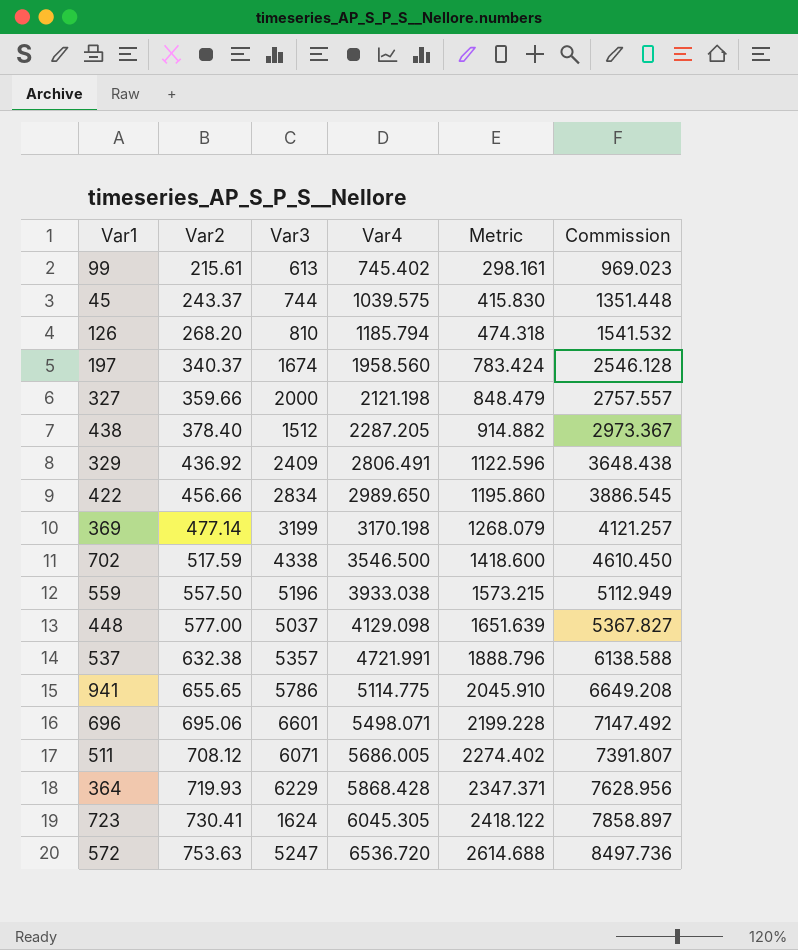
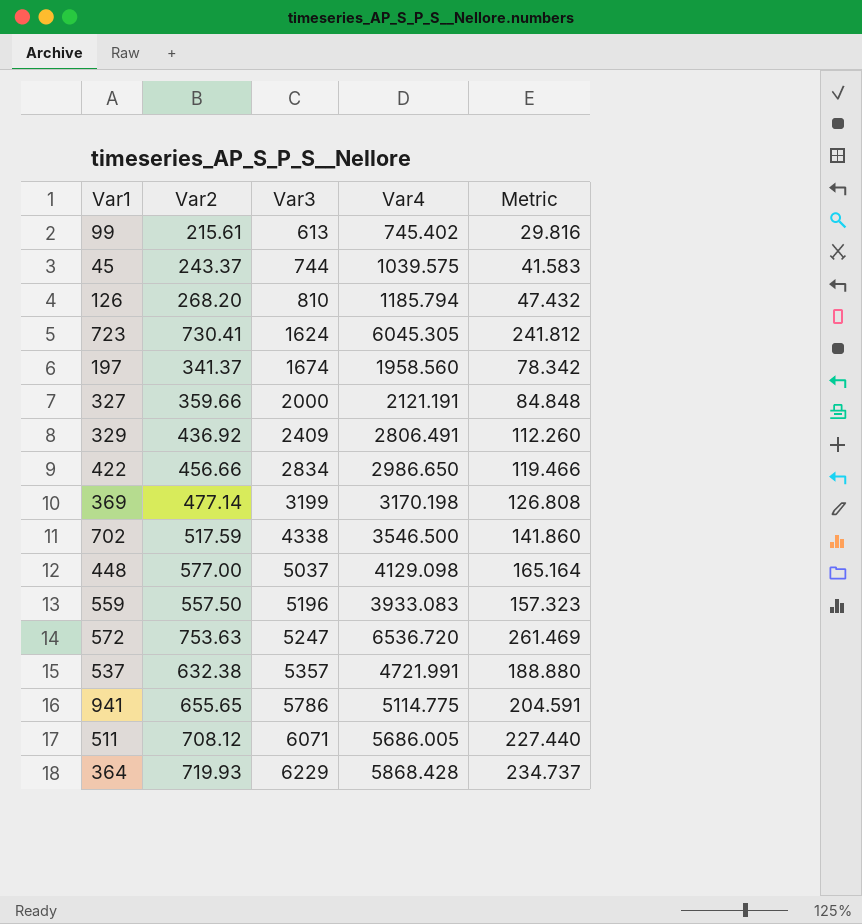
row order: Var2 ascending -> Var3 ascending
column Commission | formula: [Var4] * 1.3 -> none
column Metric | formula: [Var4] * 0.4 -> [Var4] * 0.04
row 438: 378.40 | 1512 | 2287.205 | 914.882 | 2973.367 -> none
row 696: 695.06 | 6601 | 5498.071 | 2199.228 | 7147.492 -> none
197 | Var2: 340.37 -> 341.37
327 | Var4: 2121.198 -> 2121.191
422 | Var4: 2989.650 -> 2986.650
559 | Var4: 3933.038 -> 3933.083

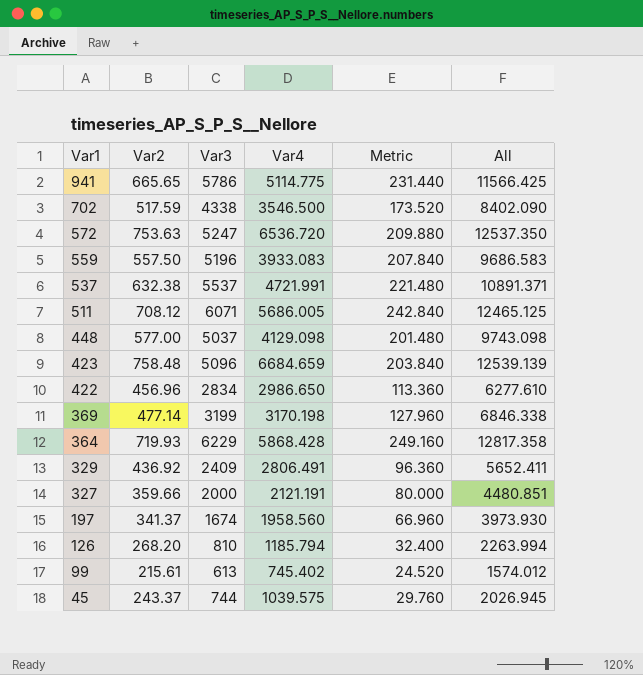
row order: Var3 ascending -> Var1 descending
column Metric | formula: [Var4] * 0.04 -> [Var3] * 0.04
column All | formula: none -> [Var2] + [Var3] + [Var4]
row 723: 730.41 | 1624 | 6045.305 | 241.812 -> none
941 | Var2: 655.65 -> 665.65
537 | Var3: 5357 -> 5537
row 423: none -> 758.48 | 5096 | 6684.659 | 203.840 | 12539.139
422 | Var2: 456.66 -> 456.96

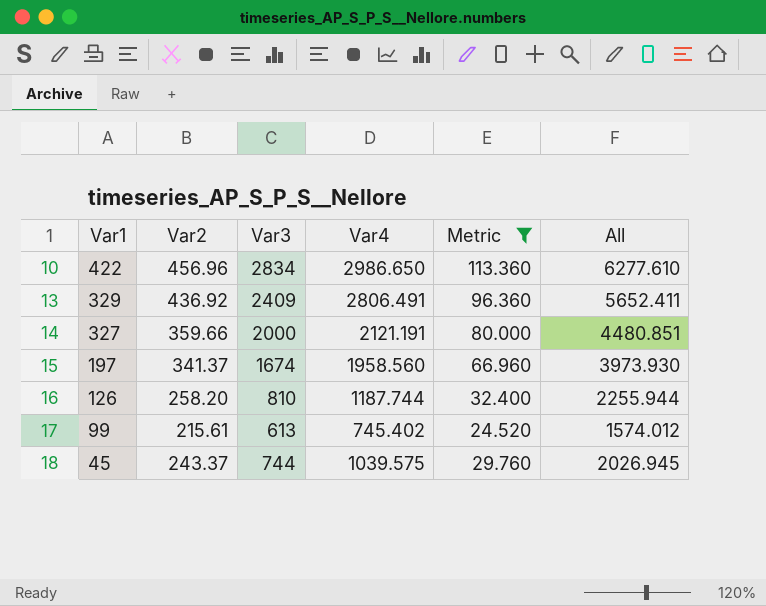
filter: none -> Metric <= 113.360
126 | Var2: 268.20 -> 258.20
126 | Var4: 1185.794 -> 1187.744
126 | All: 2263.994 -> 2255.944

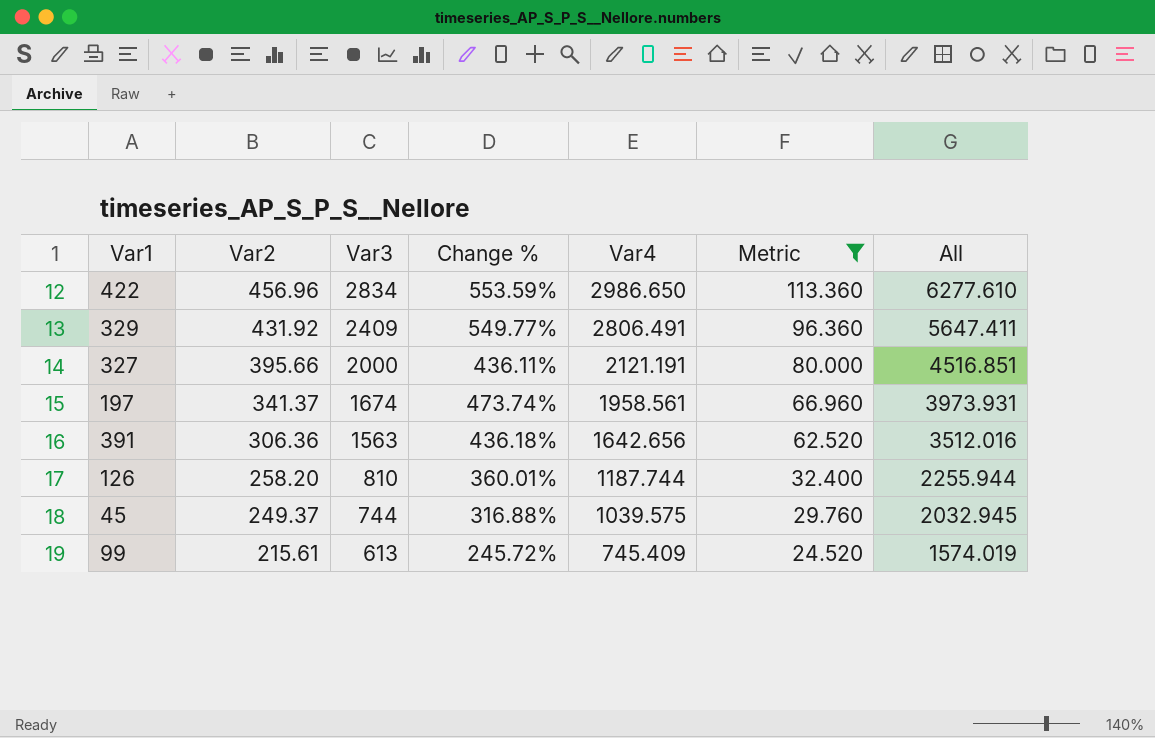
row order: Var1 descending -> Var2 descending
column Change % | formula: none -> ([Var4] - [Var2]) / [Var2]
329 | Var2: 436.92 -> 431.92
329 | All: 5652.411 -> 5647.411
327 | Var2: 359.66 -> 395.66
327 | All: 4480.851 -> 4516.851
197 | Var4: 1958.560 -> 1958.561
197 | All: 3973.930 -> 3973.931
row 391: none -> 306.36 | 1563 | 436.18% | 1642.656 | 62.520 | 3512.016
45 | Var2: 243.37 -> 249.37
45 | All: 2026.945 -> 2032.945
99 | Var4: 745.402 -> 745.409
99 | All: 1574.012 -> 1574.019

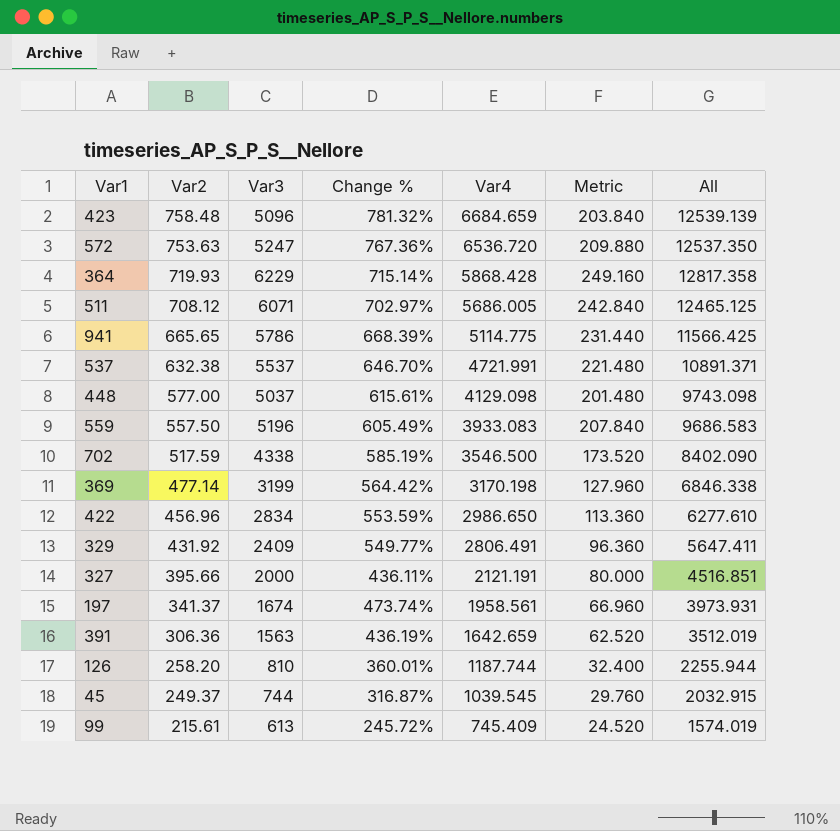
filter: Metric <= 113.360 -> none
391 | Change %: 436.18% -> 436.19%
391 | Var4: 1642.656 -> 1642.659
391 | All: 3512.016 -> 3512.019
45 | Change %: 316.88% -> 316.87%
45 | Var4: 1039.575 -> 1039.545
45 | All: 2032.945 -> 2032.915

